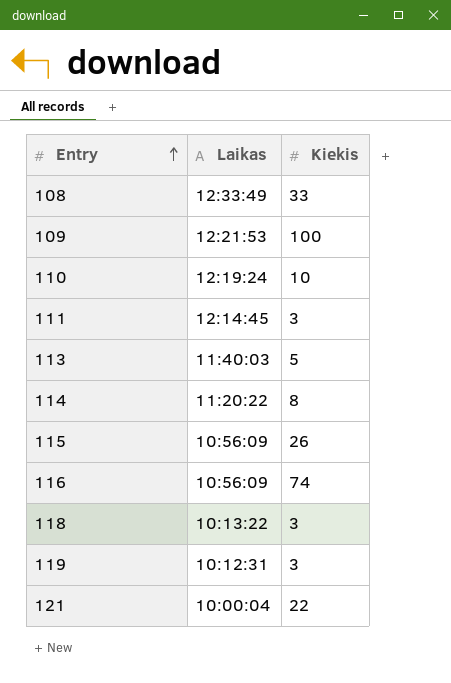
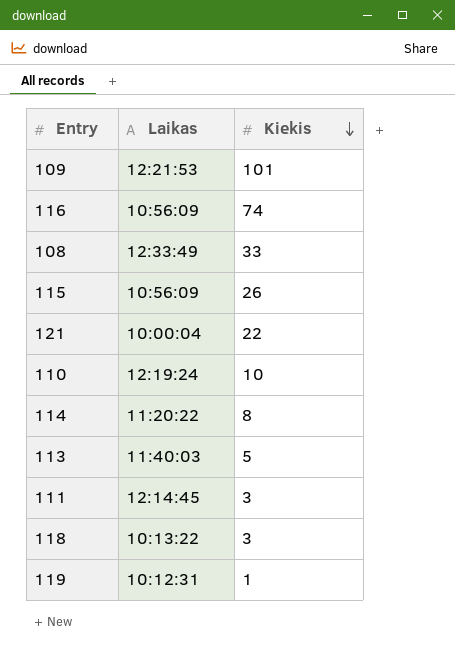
row order: Entry ascending -> Kiekis descending
109 | Kiekis: 100 -> 101
119 | Kiekis: 3 -> 1

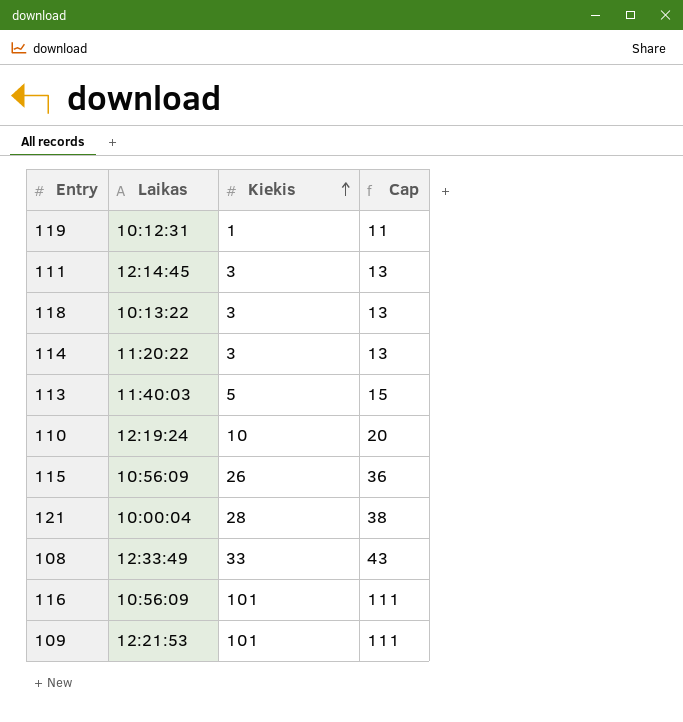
row order: Kiekis descending -> Kiekis ascending
column Cap | formula: none -> [Kiekis] + 10
114 | Kiekis: 8 -> 3
121 | Kiekis: 22 -> 28
116 | Kiekis: 74 -> 101

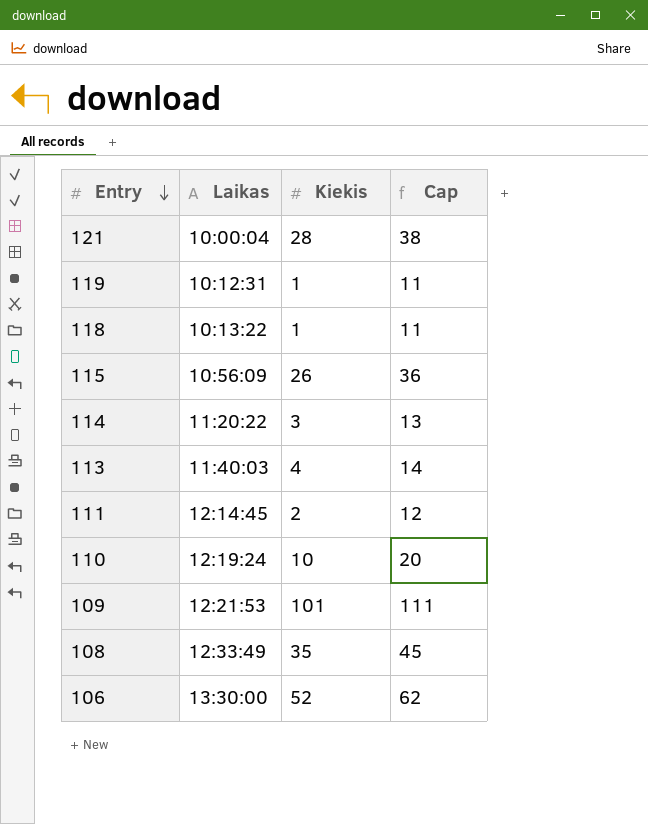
row order: Kiekis ascending -> Entry descending
row 116: 10:56:09 | 101 | 111 -> none
118 | Kiekis: 3 -> 1
118 | Cap: 13 -> 11
113 | Kiekis: 5 -> 4
113 | Cap: 15 -> 14
111 | Kiekis: 3 -> 2
111 | Cap: 13 -> 12
108 | Kiekis: 33 -> 35
108 | Cap: 43 -> 45
row 106: none -> 13:30:00 | 52 | 62

